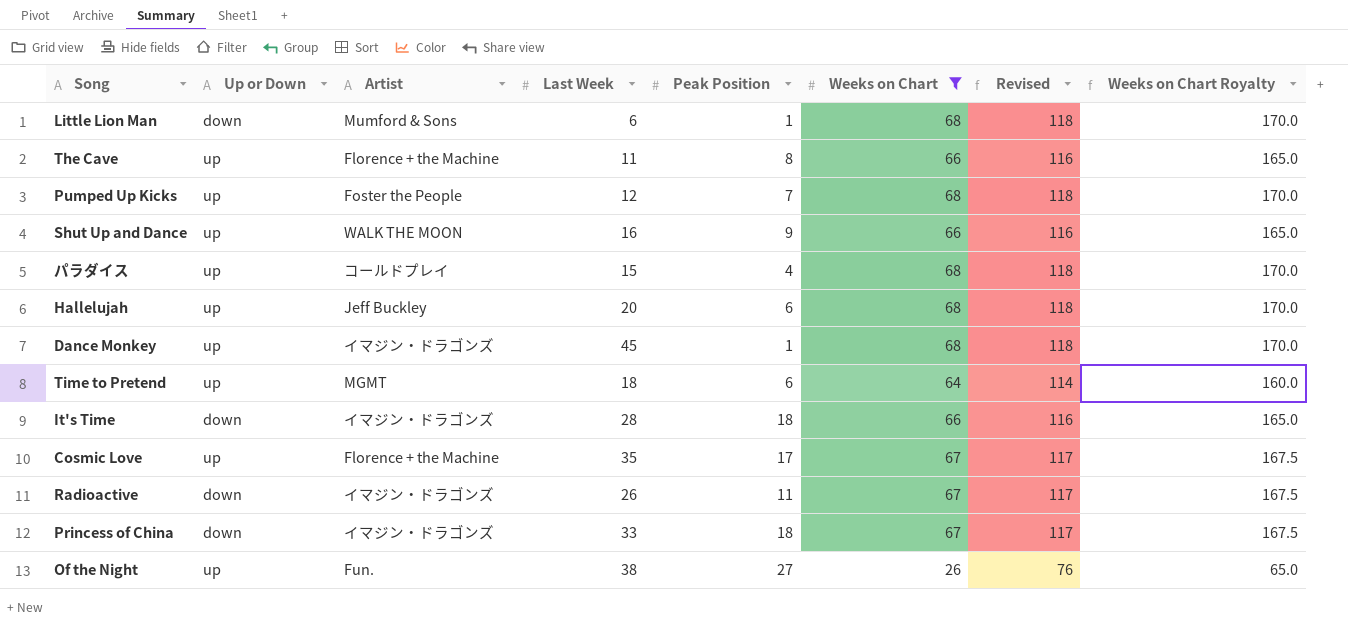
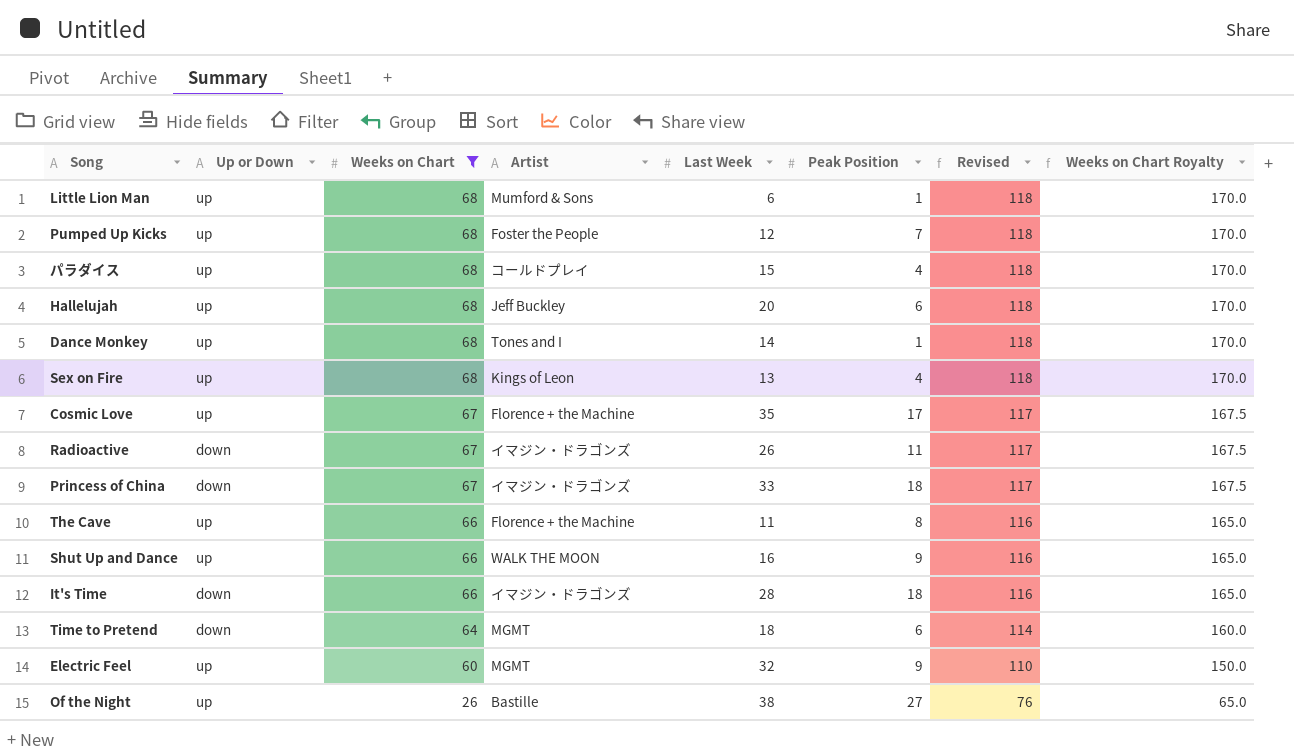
row order: none -> Weeks on Chart descending
column Weeks on Chart | position: 6 -> 3
Little Lion Man | Up or Down: down -> up
Dance Monkey | Artist: イマジン・ドラゴンズ -> Tones and I
Dance Monkey | Last Week: 45 -> 14
row Sex on Fire: none -> up | 68 | Kings of Leon | 13 | 4 | 118 | 170.0
Time to Pretend | Up or Down: up -> down
row Electric Feel: none -> up | 60 | MGMT | 32 | 9 | 110 | 150.0
Of the Night | Artist: Fun. -> Bastille

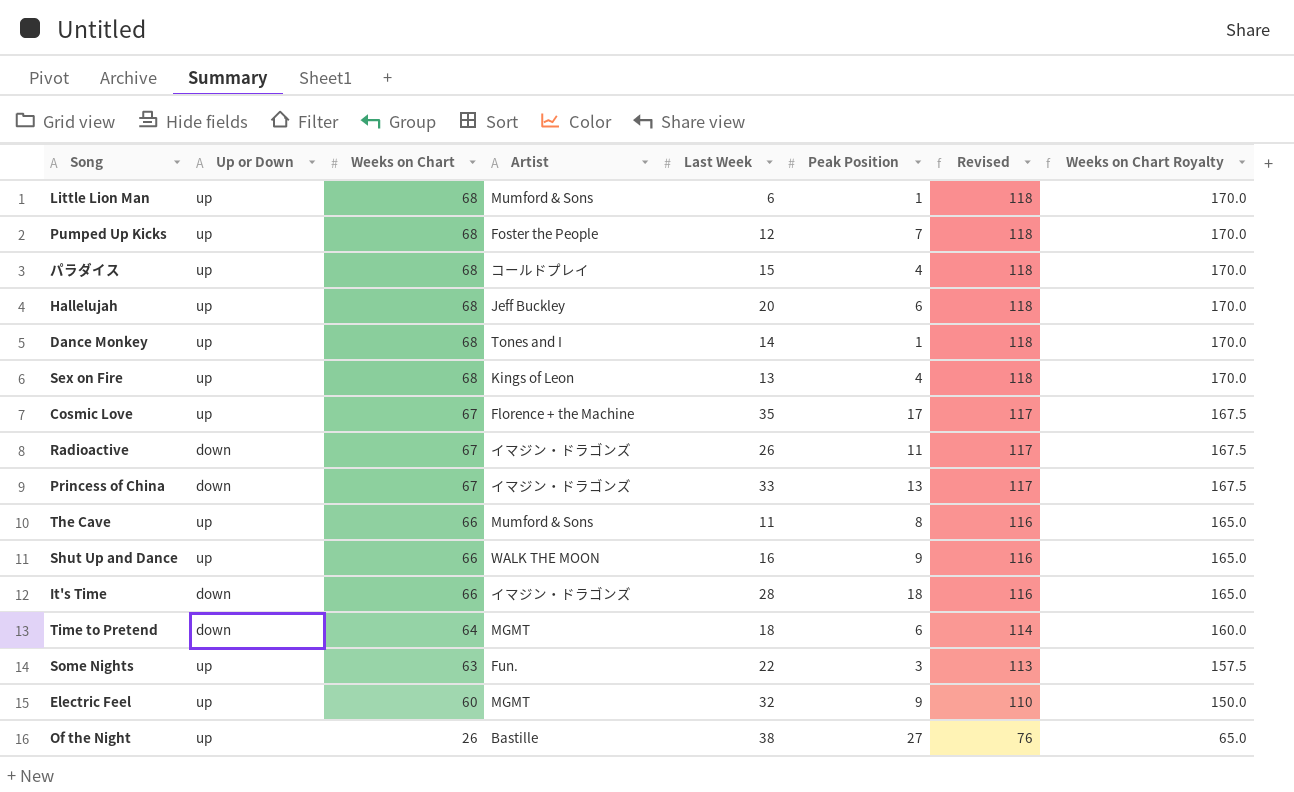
filter: Weeks on Chart != 63 -> none
Princess of China | Peak Position: 18 -> 13
The Cave | Artist: Florence + the Machine -> Mumford & Sons

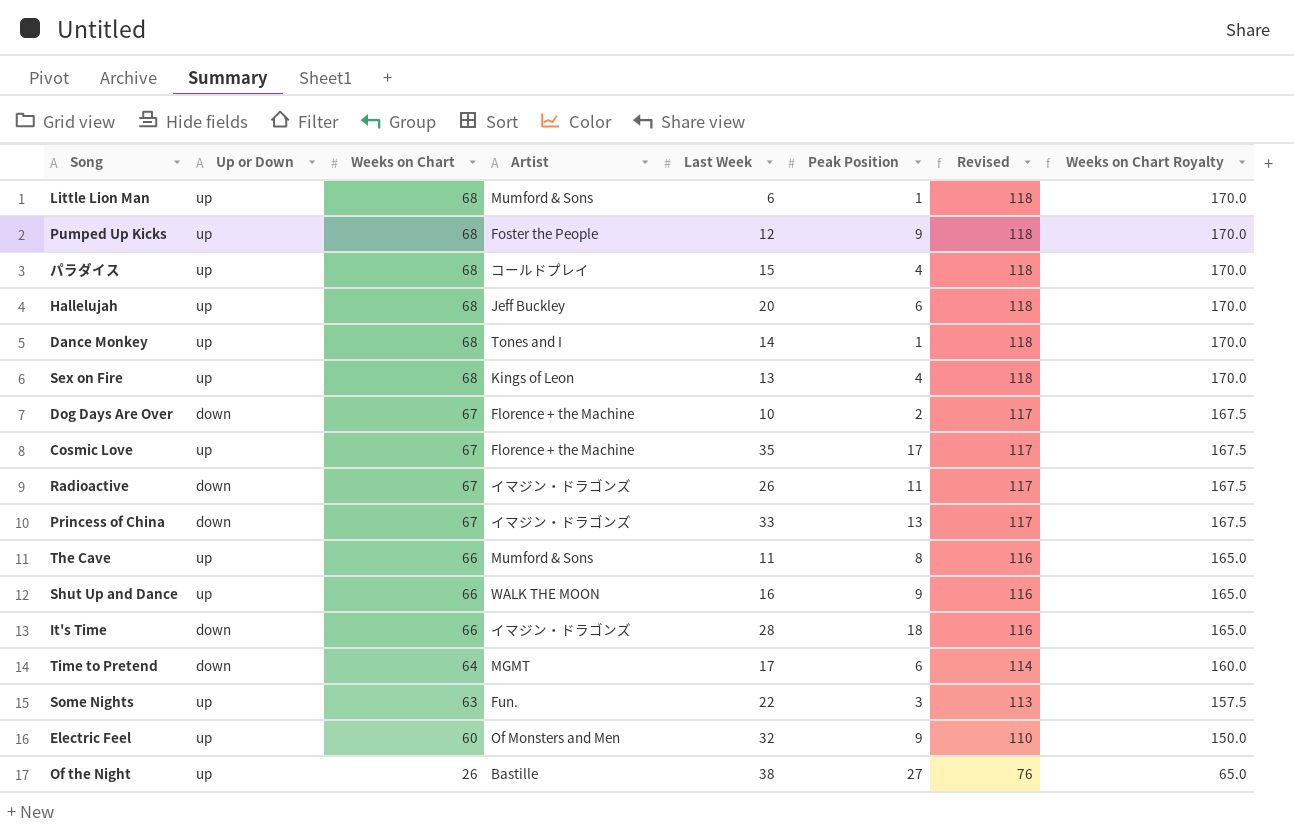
Pumped Up Kicks | Peak Position: 7 -> 9
row Dog Days Are Over: none -> down | 67 | Florence + the Machine | 10 | 2 | 117 | 167.5
Time to Pretend | Last Week: 18 -> 17
Electric Feel | Artist: MGMT -> Of Monsters and Men

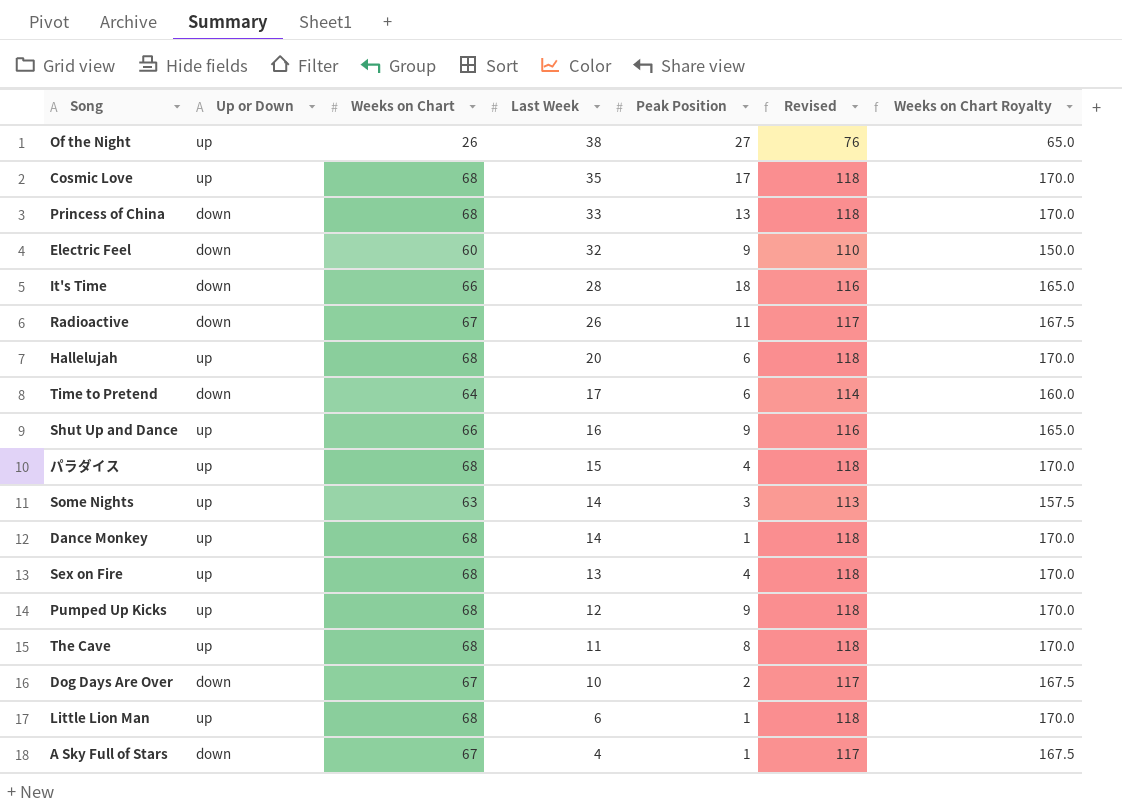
row order: Weeks on Chart descending -> Last Week descending
column Artist | position: 4 -> none
Cosmic Love | Weeks on Chart: 67 -> 68
Cosmic Love | Revised: 117 -> 118
Cosmic Love | Weeks on Chart Royalty: 167.5 -> 170.0
Princess of China | Weeks on Chart: 67 -> 68
Princess of China | Revised: 117 -> 118
Princess of China | Weeks on Chart Royalty: 167.5 -> 170.0
Electric Feel | Up or Down: up -> down
Some Nights | Last Week: 22 -> 14
The Cave | Weeks on Chart: 66 -> 68
The Cave | Revised: 116 -> 118
The Cave | Weeks on Chart Royalty: 165.0 -> 170.0
row A Sky Full of Stars: none -> down | 67 | 4 | 1 | 117 | 167.5

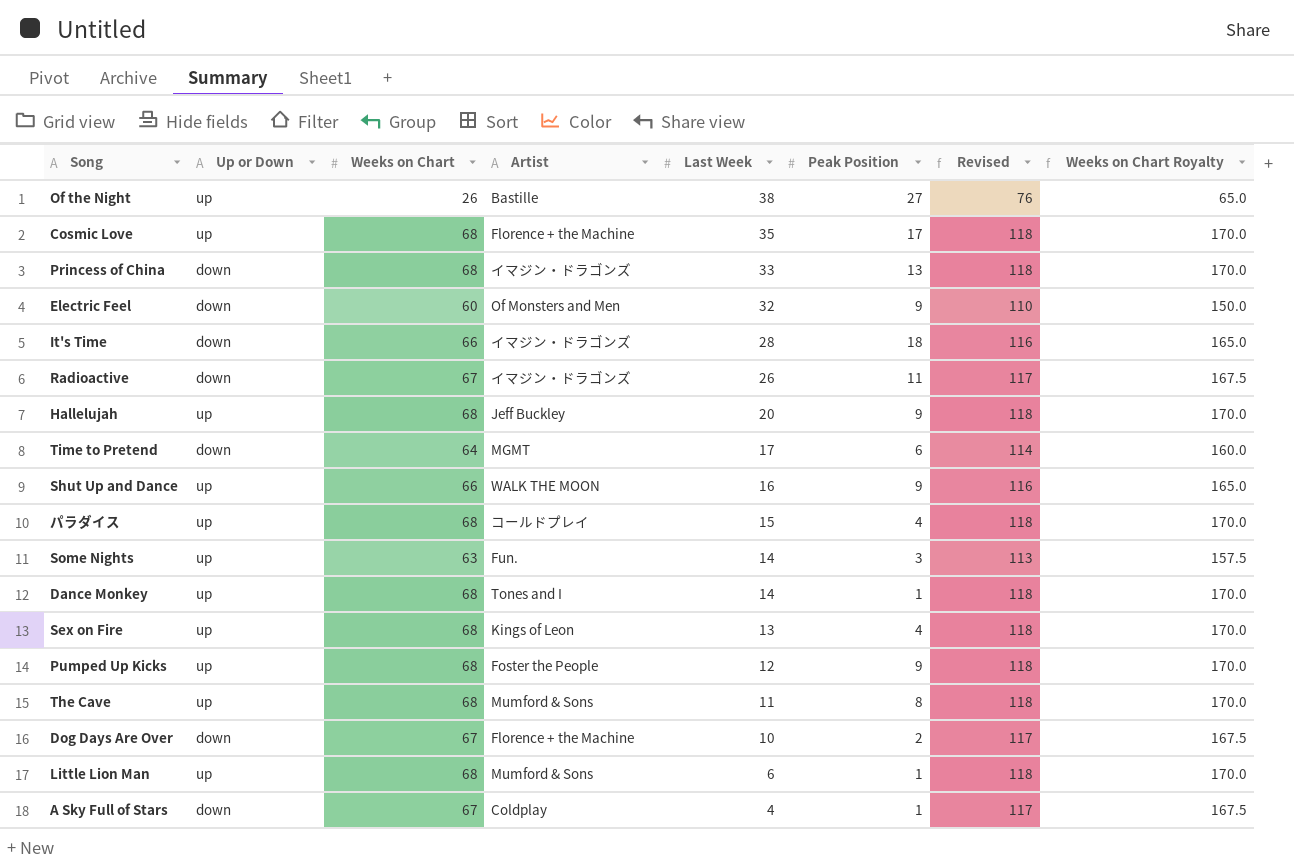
column Artist | position: none -> 4
Hallelujah | Peak Position: 6 -> 9

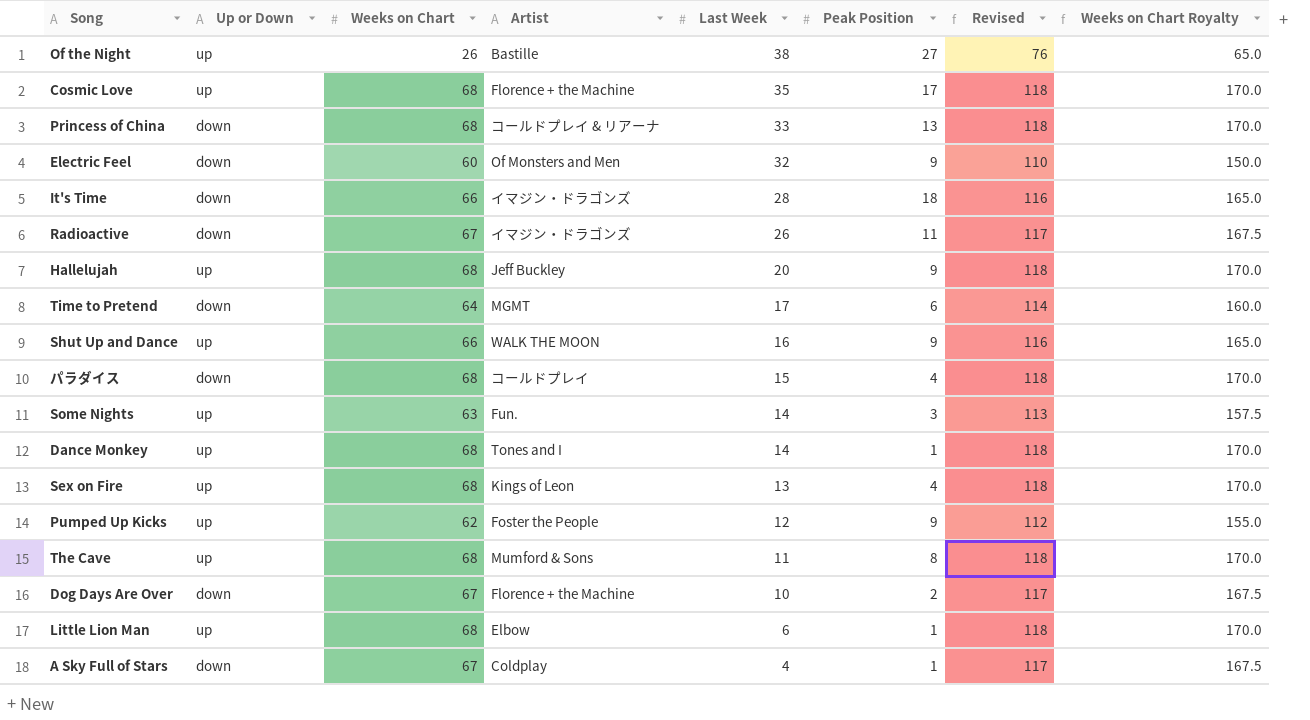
Princess of China | Artist: イマジン・ドラゴンズ -> コールドプレイ & リアーナ
パラダイス | Up or Down: up -> down
Pumped Up Kicks | Weeks on Chart: 68 -> 62
Pumped Up Kicks | Revised: 118 -> 112
Pumped Up Kicks | Weeks on Chart Royalty: 170.0 -> 155.0
Little Lion Man | Artist: Mumford & Sons -> Elbow

